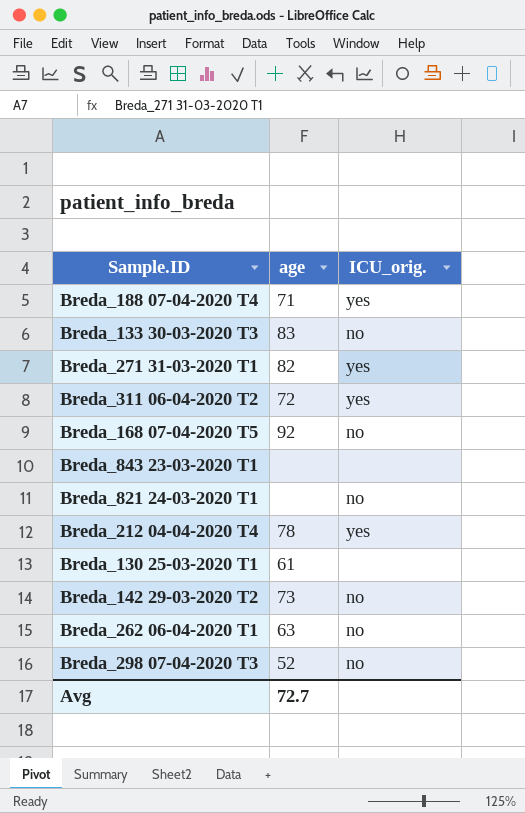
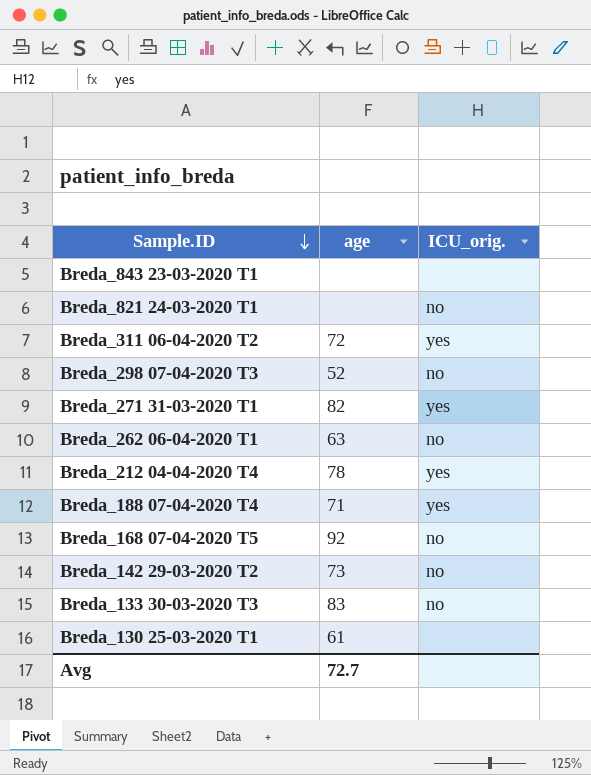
row order: none -> Sample.ID descending

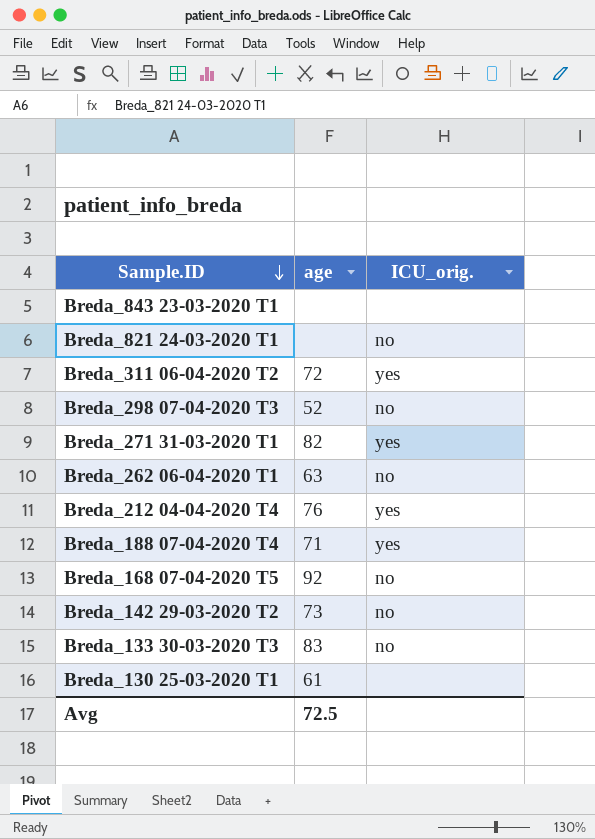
Breda_212 04-04-2020 T4 | age: 78 -> 76
Avg | age: 72.7 -> 72.5

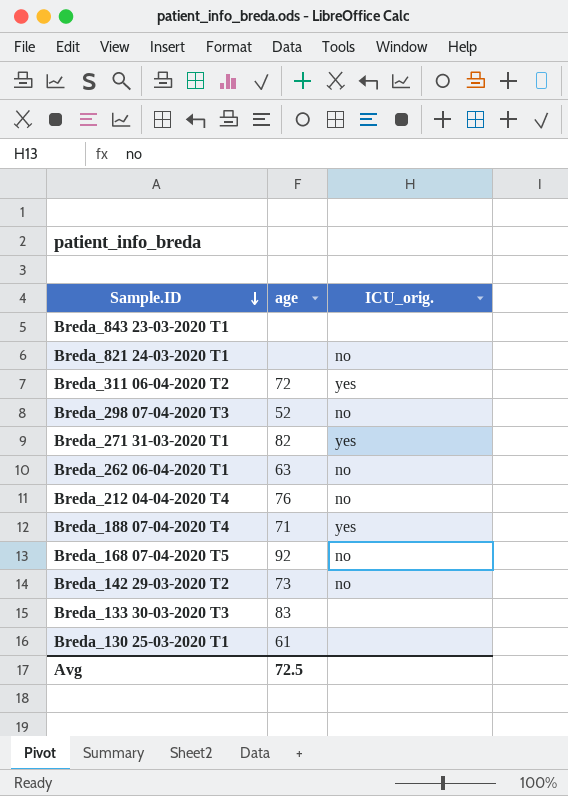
Breda_212 04-04-2020 T4 | ICU_orig.: yes -> no
Breda_133 30-03-2020 T3 | ICU_orig.: no -> none

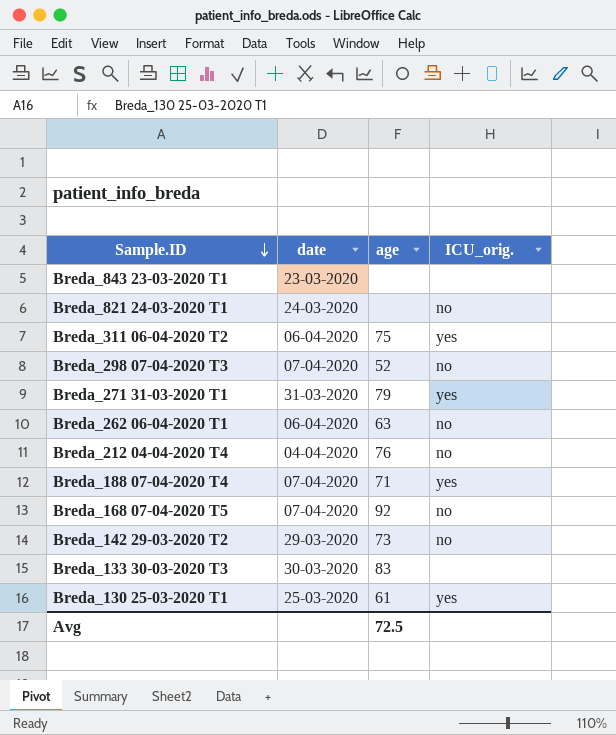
column date | position: none -> 2
Breda_311 06-04-2020 T2 | age: 72 -> 75
Breda_271 31-03-2020 T1 | age: 82 -> 79
Breda_130 25-03-2020 T1 | ICU_orig.: none -> yes

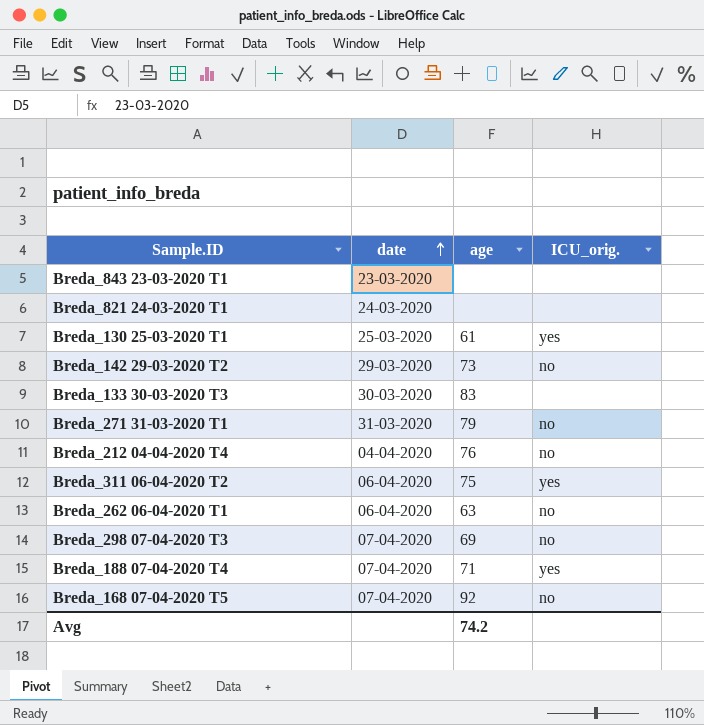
row order: Sample.ID descending -> date ascending
Breda_821 24-03-2020 T1 | ICU_orig.: no -> none
Breda_271 31-03-2020 T1 | ICU_orig.: yes -> no
Breda_298 07-04-2020 T3 | age: 52 -> 69
Avg | age: 72.5 -> 74.2

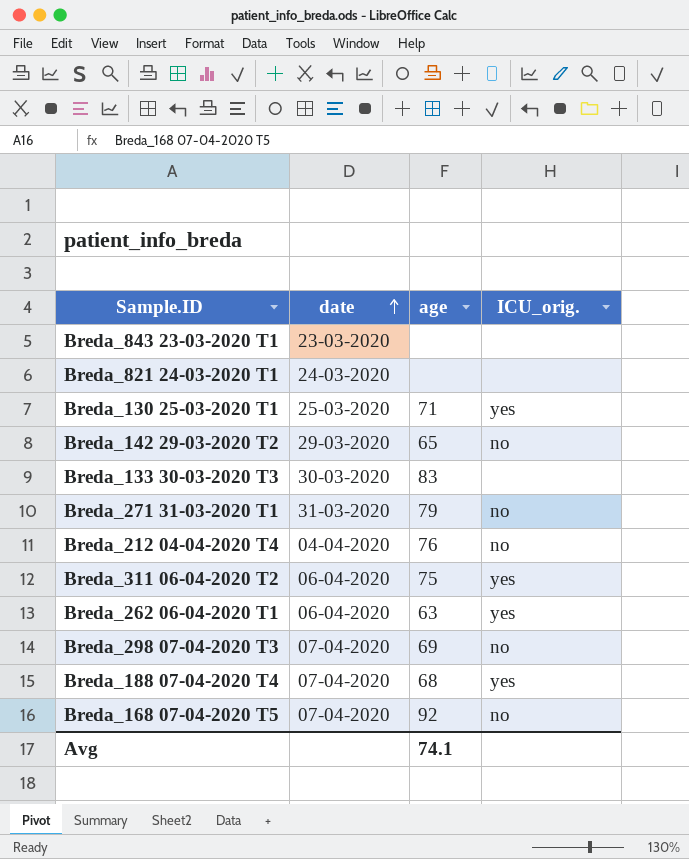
Breda_130 25-03-2020 T1 | age: 61 -> 71
Breda_142 29-03-2020 T2 | age: 73 -> 65
Breda_262 06-04-2020 T1 | ICU_orig.: no -> yes
Breda_188 07-04-2020 T4 | age: 71 -> 68
Avg | age: 74.2 -> 74.1

